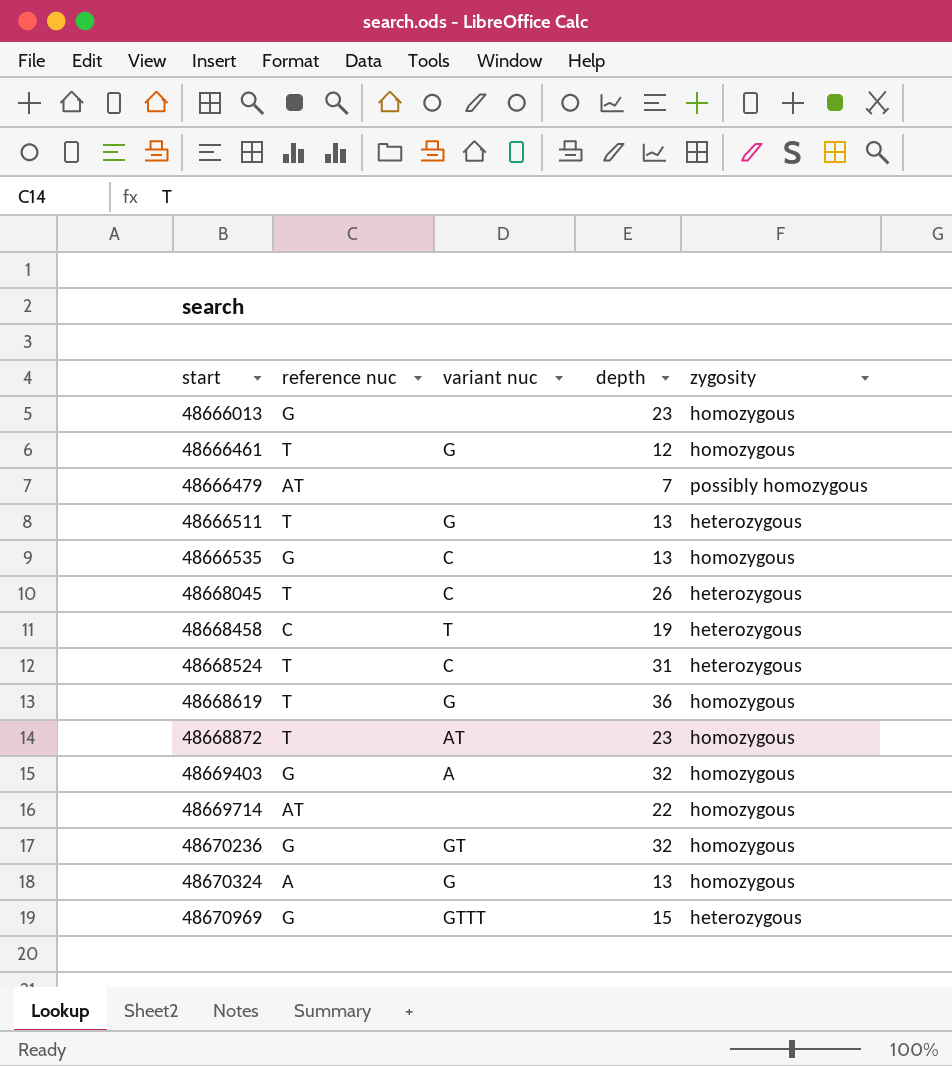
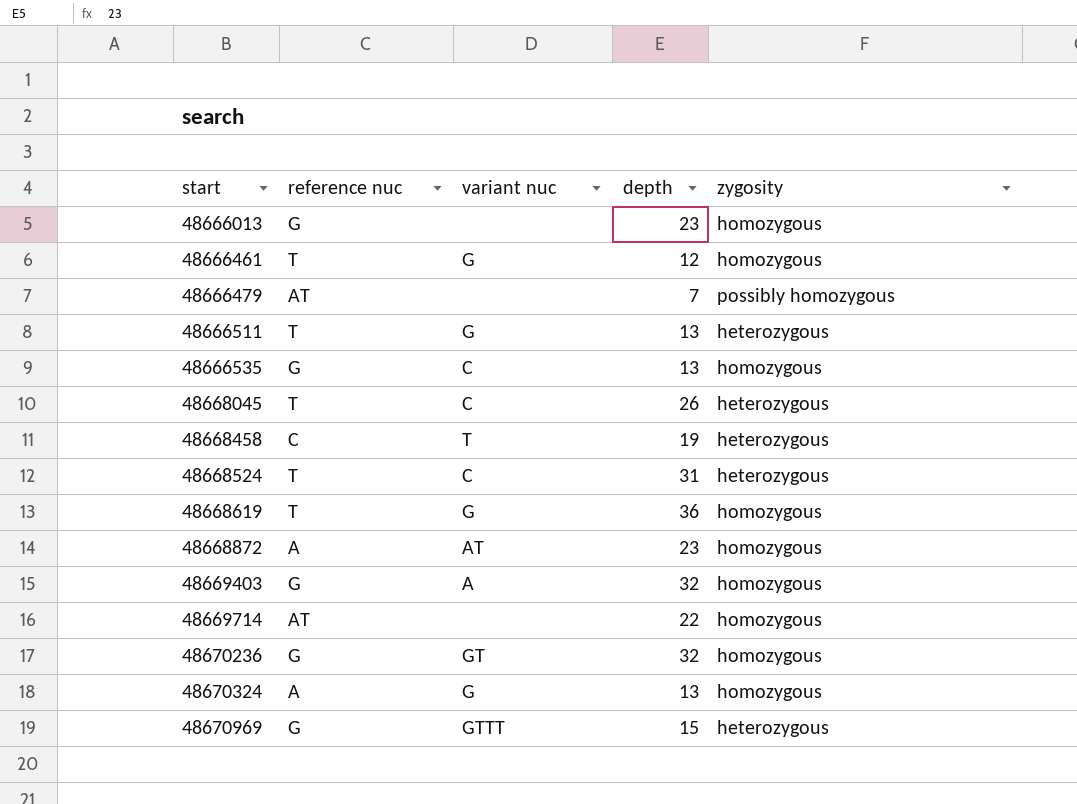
48668872 | reference nuc: T -> A

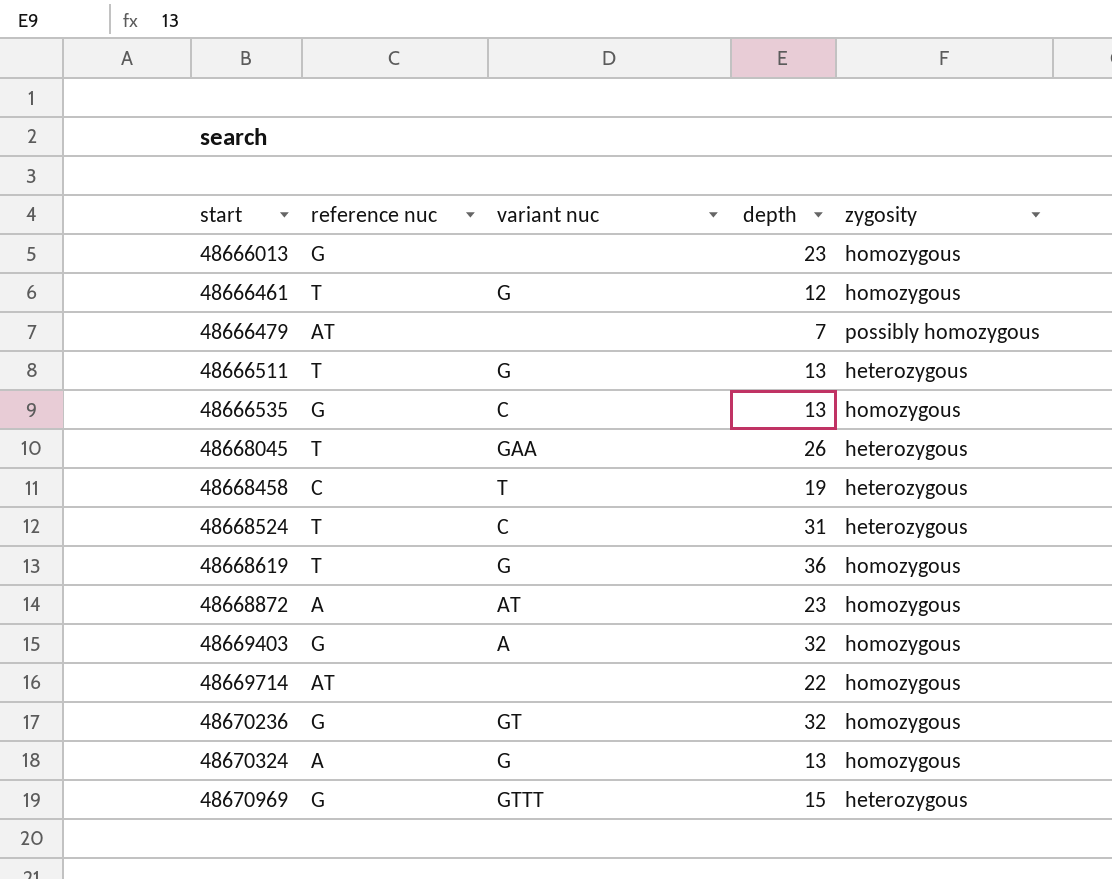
48668045 | variant nuc: C -> GAA

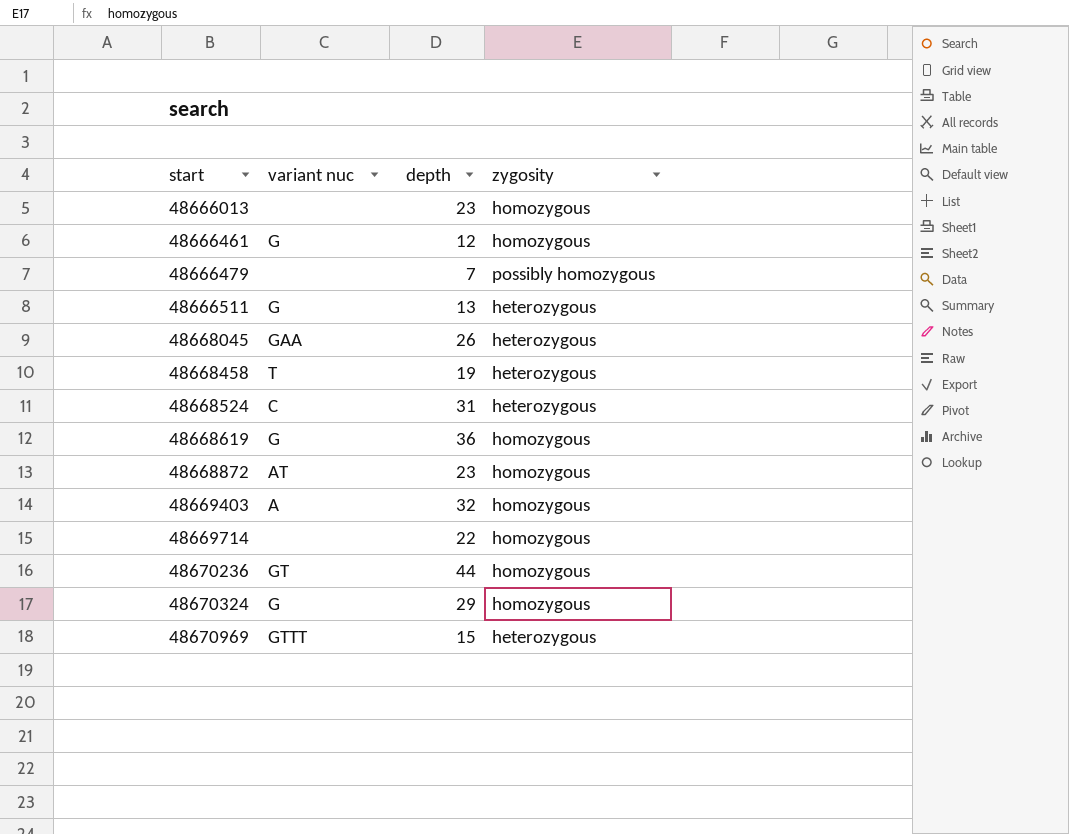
column reference nuc | position: 2 -> none
row 48666535: G | C | 13 | homozygous -> none
48670236 | depth: 32 -> 44
48670324 | depth: 13 -> 29

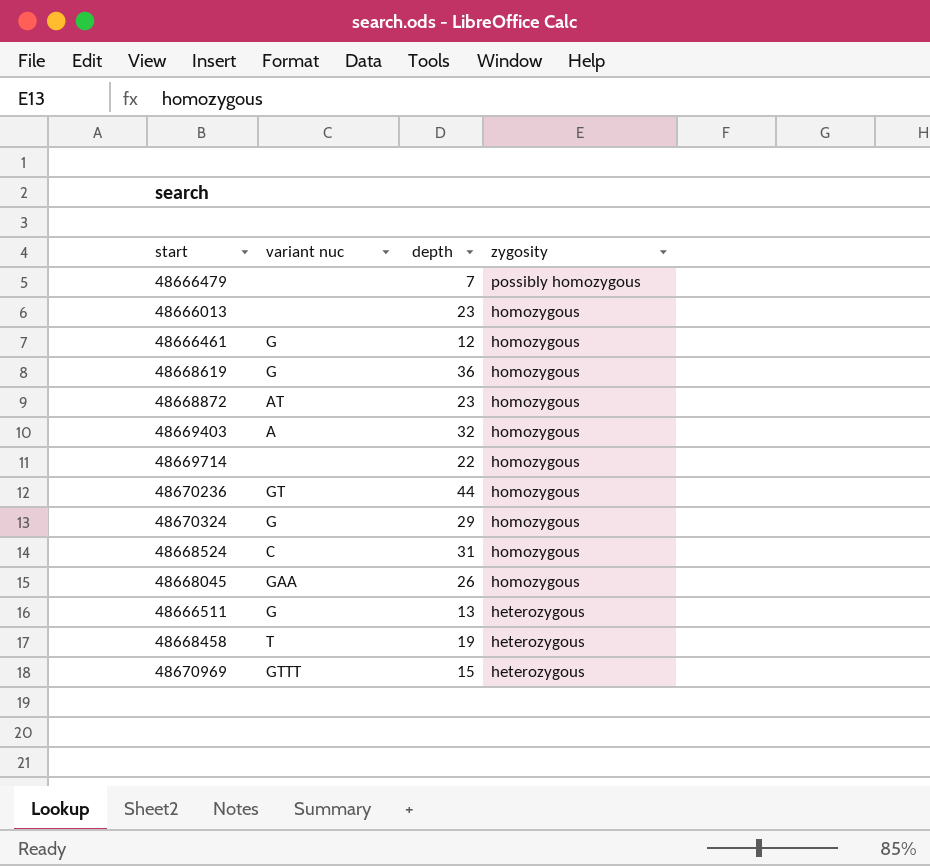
row order: start ascending -> zygosity descending
48668524 | zygosity: heterozygous -> homozygous
48668045 | zygosity: heterozygous -> homozygous

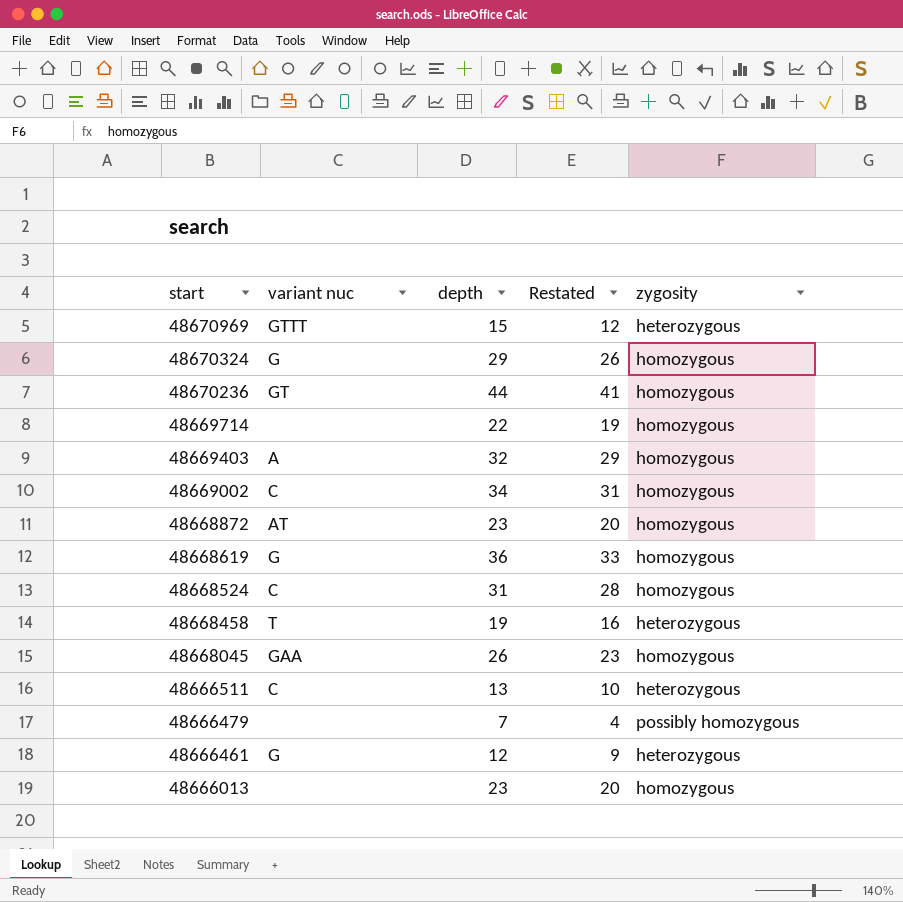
row order: zygosity descending -> start descending
column Restated | formula: none -> [depth] - 3
row 48669002: none -> C | 34 | 31 | homozygous
48666511 | variant nuc: G -> C
48666461 | zygosity: homozygous -> heterozygous

